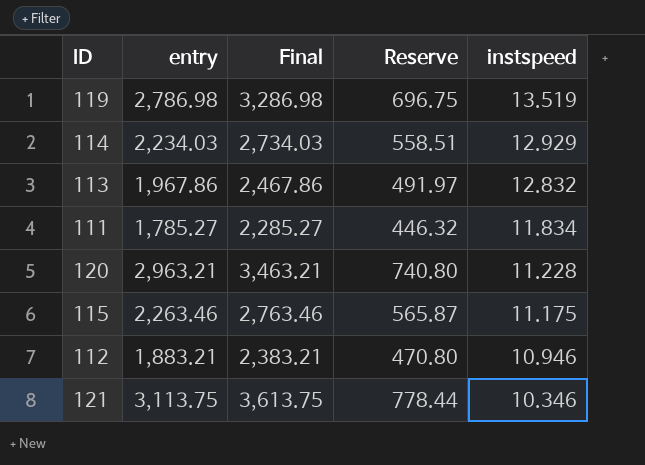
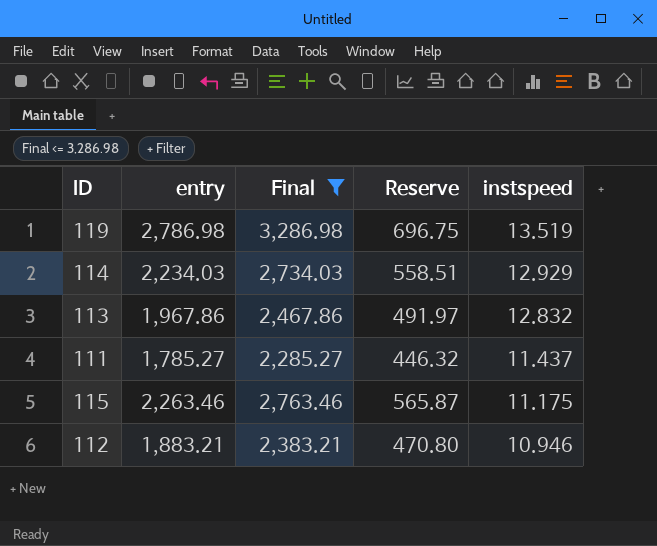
filter: none -> Final <= 3,286.98
111 | instspeed: 11.834 -> 11.437

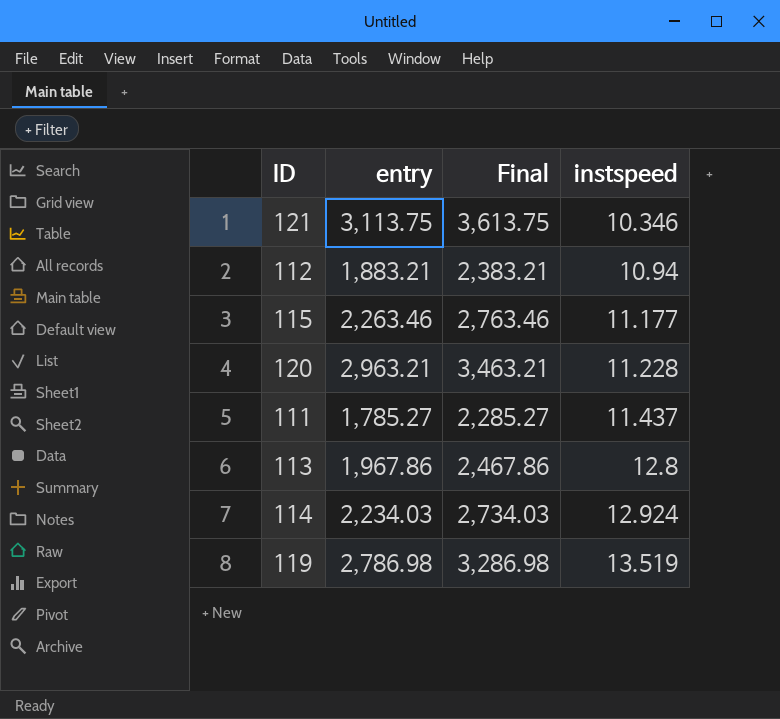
filter: Final <= 3,286.98 -> none
row order: instspeed descending -> instspeed ascending
column Reserve | formula: [entry] * 0.25 -> none
112 | instspeed: 10.946 -> 10.94
115 | instspeed: 11.175 -> 11.177
113 | instspeed: 12.832 -> 12.8
114 | instspeed: 12.929 -> 12.924

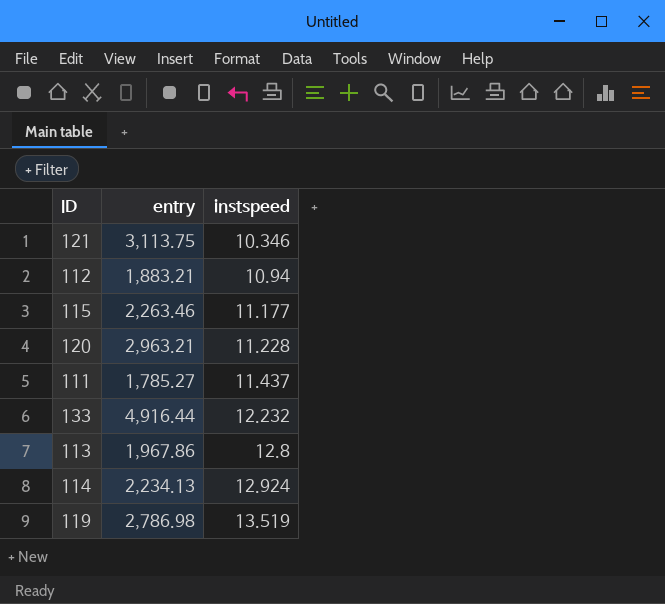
column Final | formula: [entry] + 500 -> none
row 133: none -> 4,916.44 | 12.232
114 | entry: 2,234.03 -> 2,234.13

